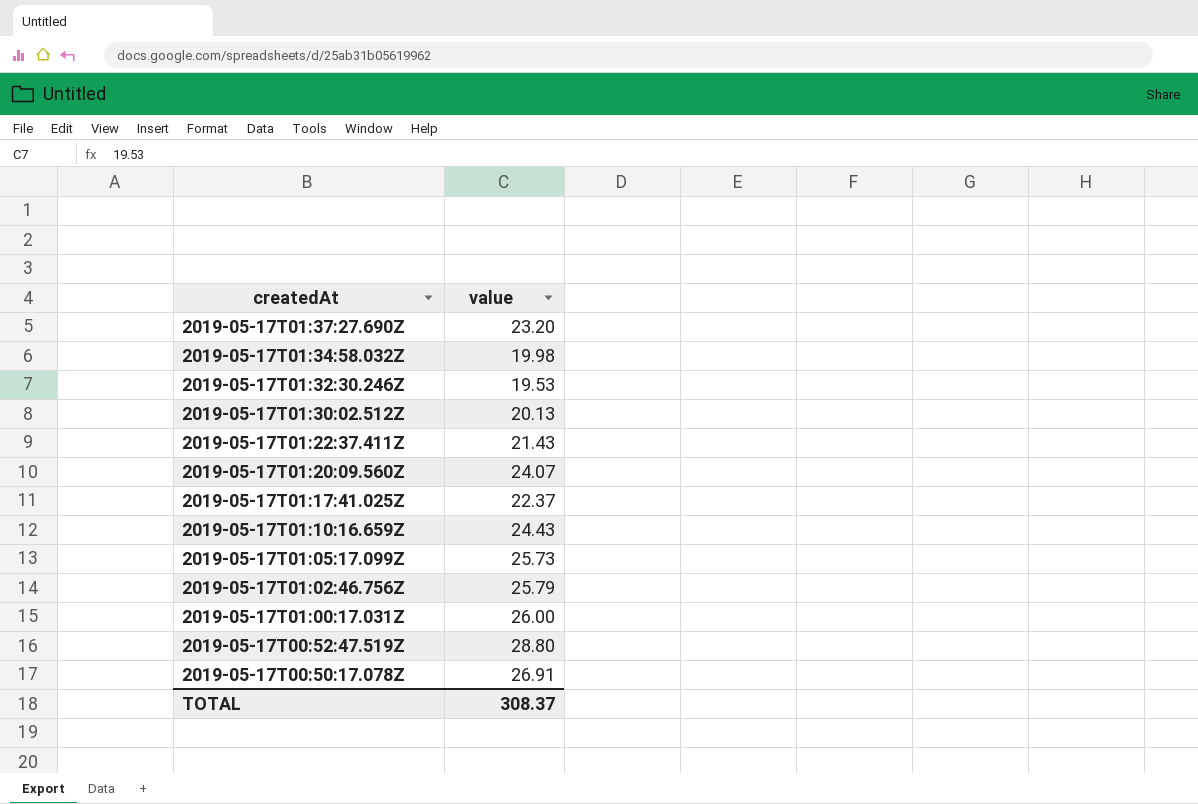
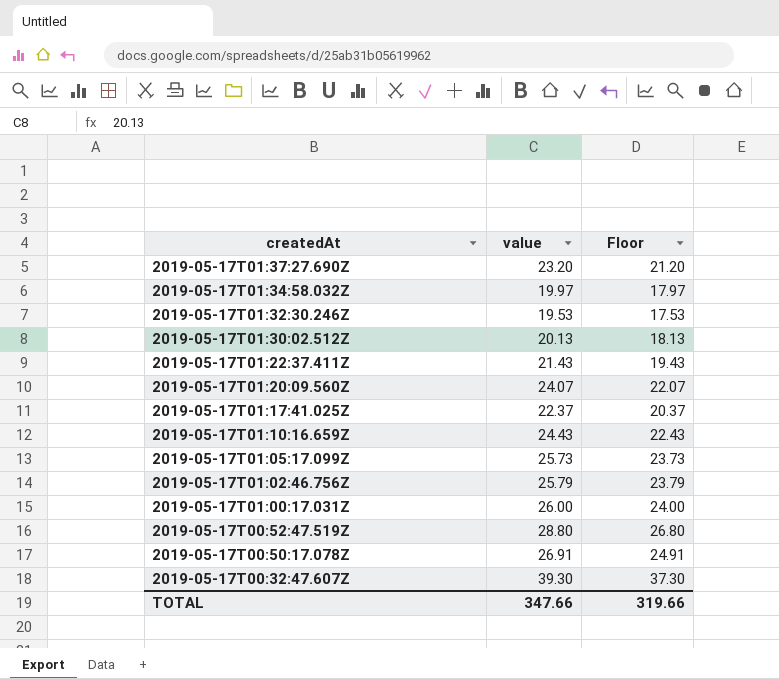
column Floor | formula: none -> [value] - 2
2019-05-17T01:34:58.032Z | value: 19.98 -> 19.97
row 2019-05-17T00:32:47.607Z: none -> 39.30 | 37.30
TOTAL | value: 308.37 -> 347.66

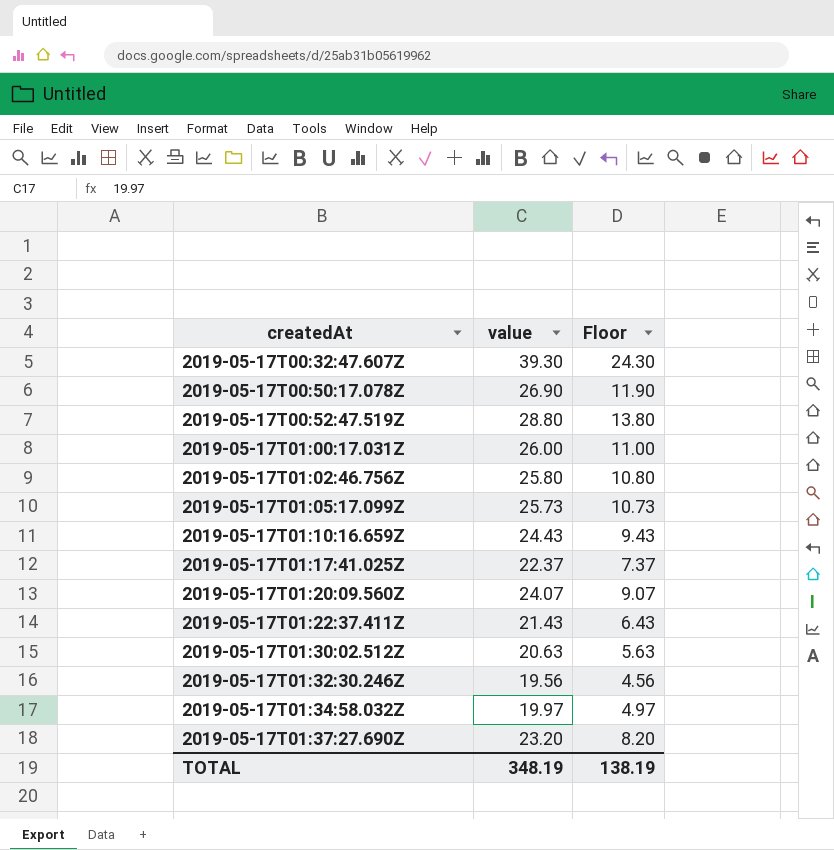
row order: createdAt descending -> createdAt ascending
column Floor | formula: [value] - 2 -> [value] - 15
2019-05-17T00:50:17.078Z | value: 26.91 -> 26.90
2019-05-17T01:02:46.756Z | value: 25.79 -> 25.80
2019-05-17T01:30:02.512Z | value: 20.13 -> 20.63
2019-05-17T01:32:30.246Z | value: 19.53 -> 19.56
TOTAL | value: 347.66 -> 348.19
TOTAL | Floor: 319.66 -> 138.19

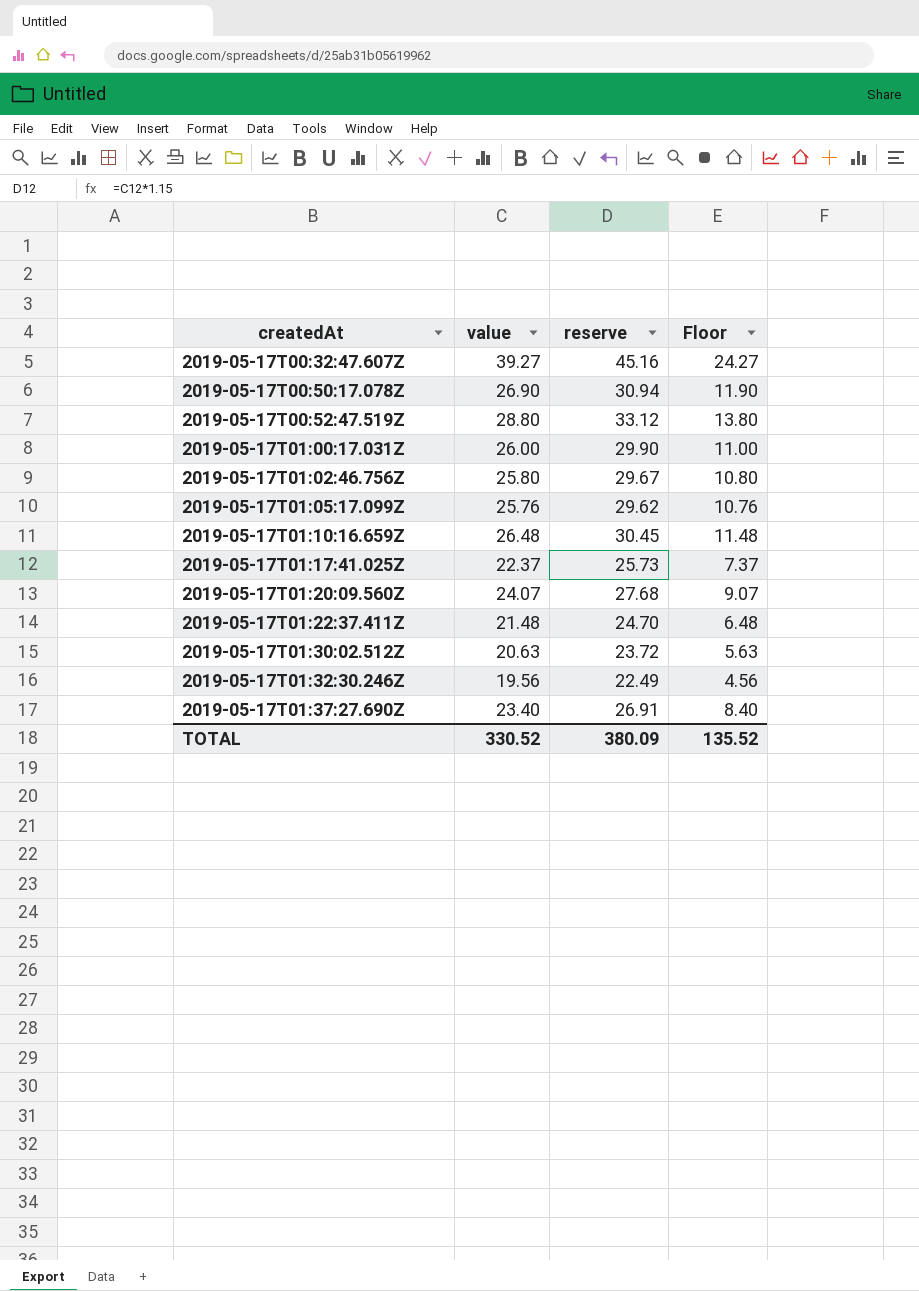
column reserve | formula: none -> [value] * 1.15
row 2019-05-17T01:34:58.032Z: 19.97 | 4.97 -> none
2019-05-17T00:32:47.607Z | value: 39.30 -> 39.27
2019-05-17T00:32:47.607Z | Floor: 24.30 -> 24.27
2019-05-17T01:05:17.099Z | value: 25.73 -> 25.76
2019-05-17T01:05:17.099Z | Floor: 10.73 -> 10.76
2019-05-17T01:10:16.659Z | value: 24.43 -> 26.48
2019-05-17T01:10:16.659Z | Floor: 9.43 -> 11.48
2019-05-17T01:22:37.411Z | value: 21.43 -> 21.48
2019-05-17T01:22:37.411Z | Floor: 6.43 -> 6.48
2019-05-17T01:37:27.690Z | value: 23.20 -> 23.40
2019-05-17T01:37:27.690Z | Floor: 8.20 -> 8.40
TOTAL | value: 348.19 -> 330.52
TOTAL | Floor: 138.19 -> 135.52

